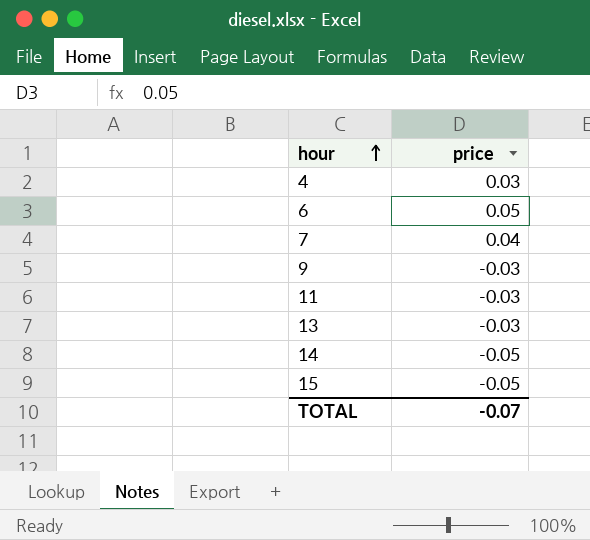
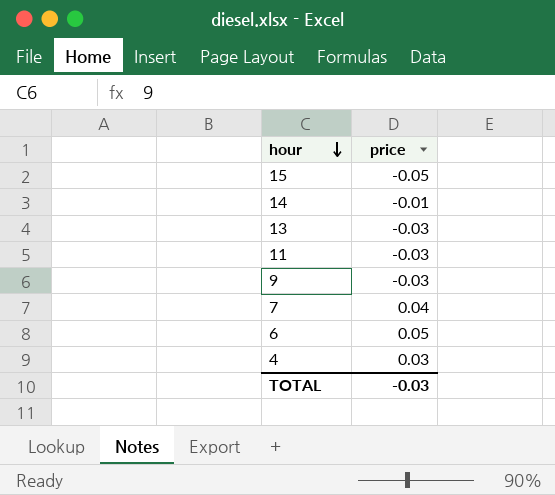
row order: hour ascending -> hour descending
14 | price: -0.05 -> -0.01
TOTAL | price: -0.07 -> -0.03

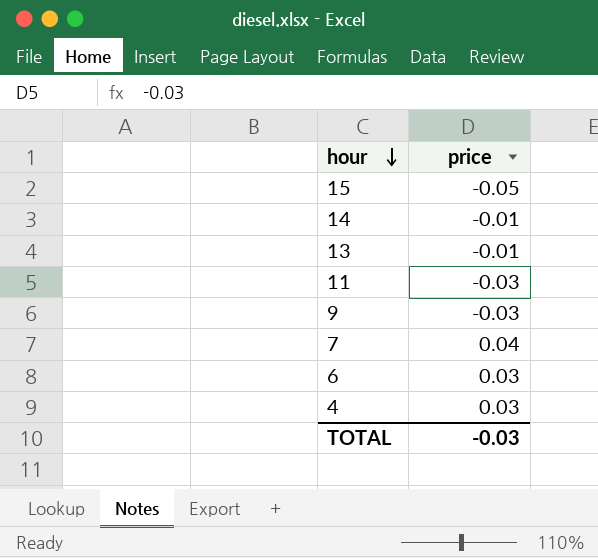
13 | price: -0.03 -> -0.01
6 | price: 0.05 -> 0.03

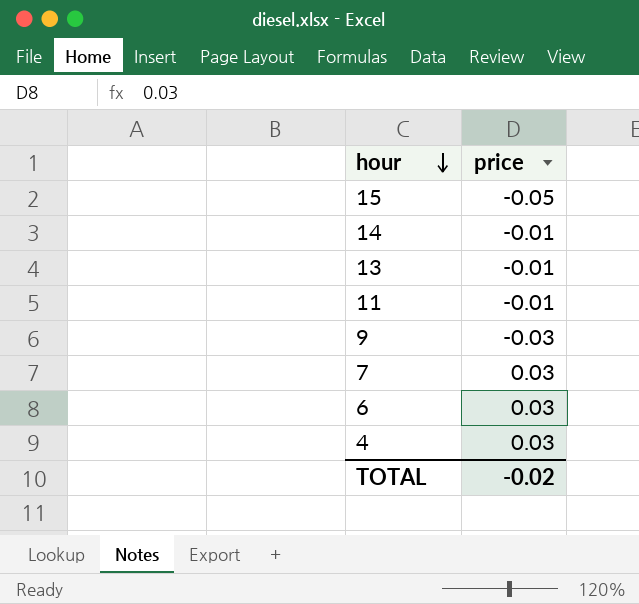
11 | price: -0.03 -> -0.01
7 | price: 0.04 -> 0.03
TOTAL | price: -0.03 -> -0.02

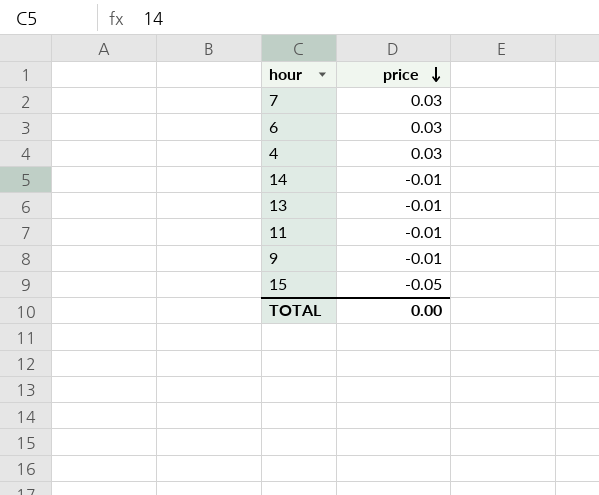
row order: hour descending -> price descending
9 | price: -0.03 -> -0.01
TOTAL | price: -0.02 -> 0.00

